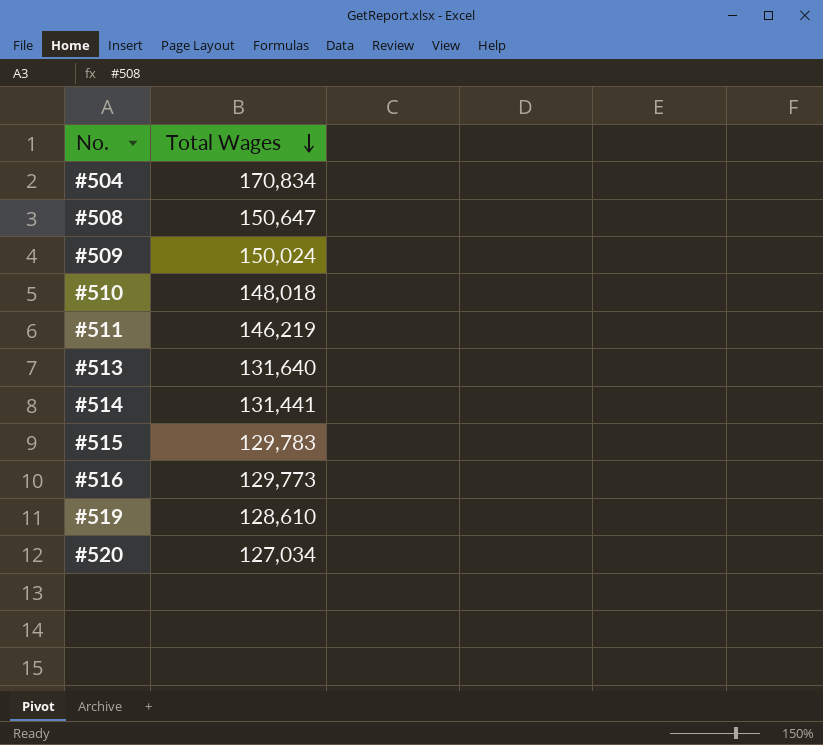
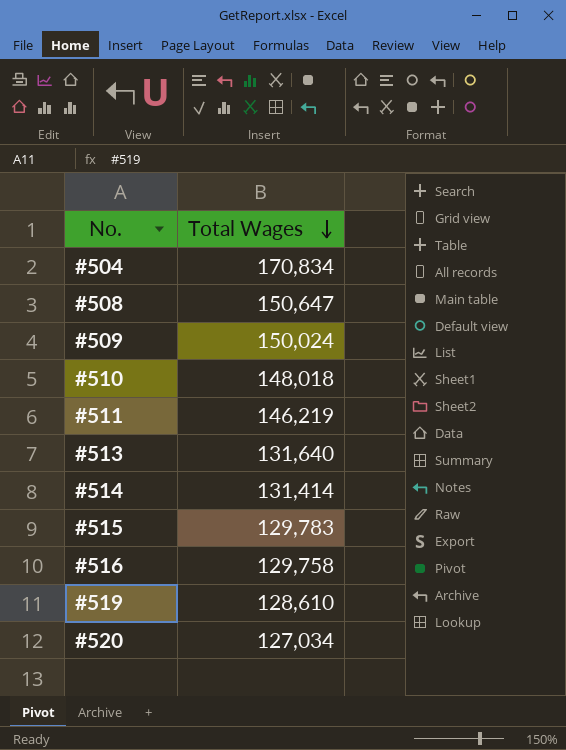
#514 | Total Wages: 131,441 -> 131,414
#516 | Total Wages: 129,773 -> 129,758

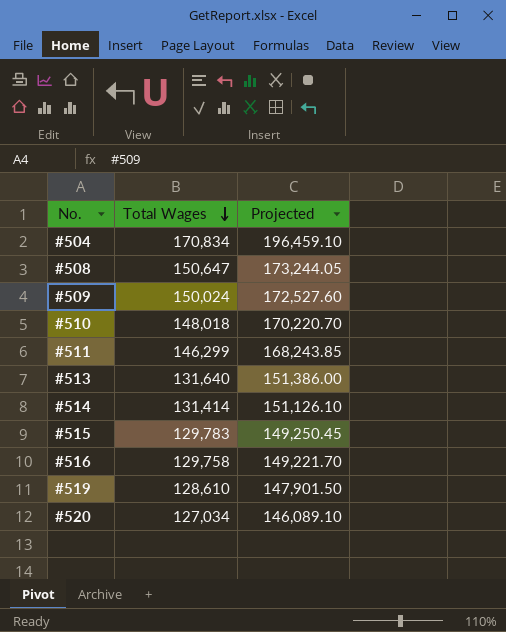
column Projected | formula: none -> [Total Wages] * 1.15
#511 | Total Wages: 146,219 -> 146,299

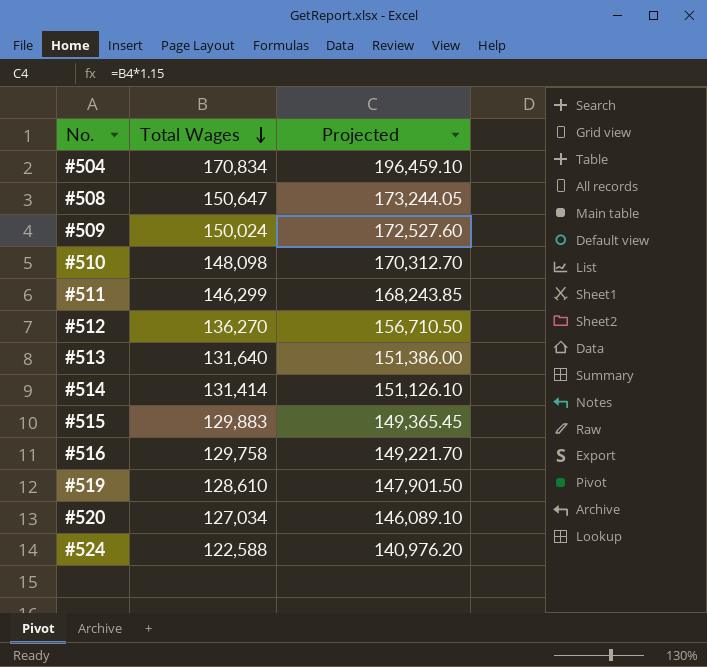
#510 | Total Wages: 148,018 -> 148,098
#510 | Projected: 170,220.70 -> 170,312.70
row #512: none -> 136,270 | 156,710.50
#515 | Total Wages: 129,783 -> 129,883
#515 | Projected: 149,250.45 -> 149,365.45
row #524: none -> 122,588 | 140,976.20

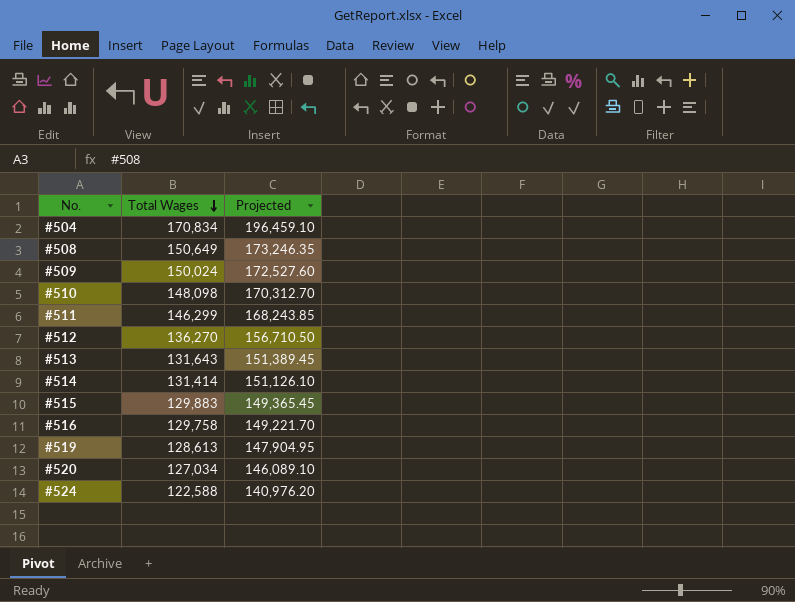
#508 | Total Wages: 150,647 -> 150,649
#508 | Projected: 173,244.05 -> 173,246.35
#513 | Total Wages: 131,640 -> 131,643
#513 | Projected: 151,386.00 -> 151,389.45
#519 | Total Wages: 128,610 -> 128,613
#519 | Projected: 147,901.50 -> 147,904.95

